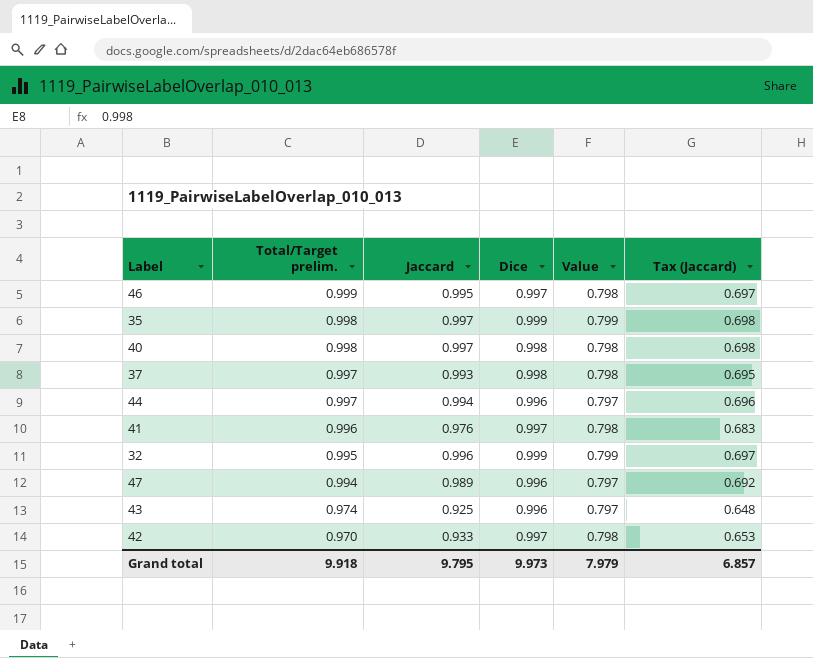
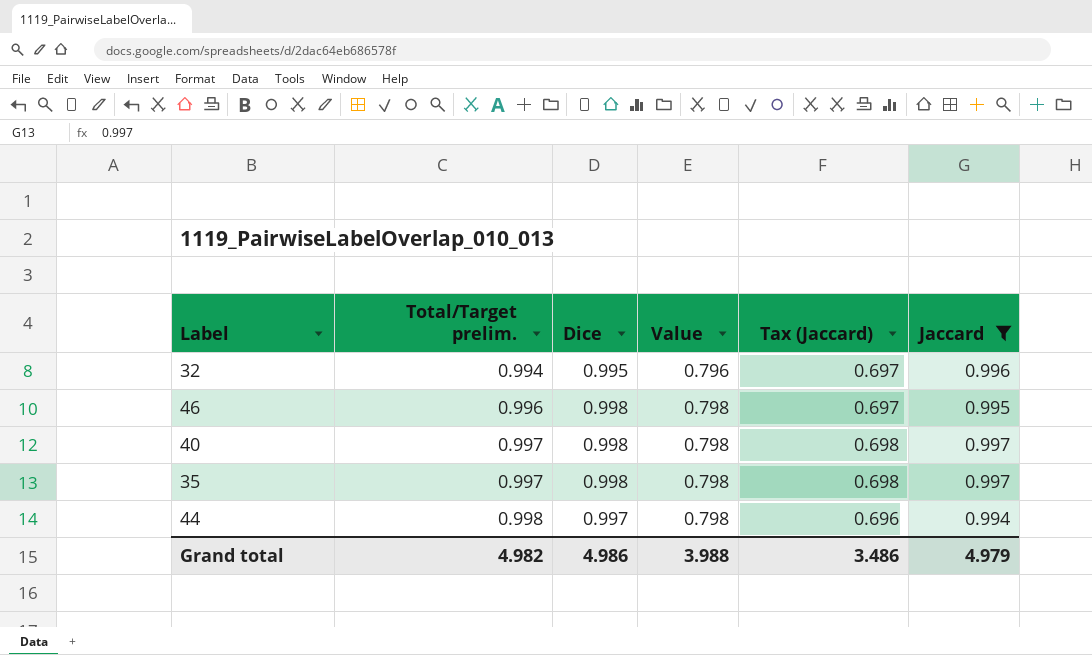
filter: none -> Jaccard >= 0.994
row order: Total/Target prelim. descending -> Total/Target prelim. ascending
column Jaccard | position: 3 -> 6
32 | Total/Target prelim.: 0.995 -> 0.994
32 | Dice: 0.999 -> 0.995
32 | Value: 0.799 -> 0.796
46 | Total/Target prelim.: 0.999 -> 0.996
46 | Dice: 0.997 -> 0.998
40 | Total/Target prelim.: 0.998 -> 0.997
35 | Total/Target prelim.: 0.998 -> 0.997
35 | Dice: 0.999 -> 0.998
35 | Value: 0.799 -> 0.798
44 | Total/Target prelim.: 0.997 -> 0.998
44 | Dice: 0.996 -> 0.997
44 | Value: 0.797 -> 0.798
Grand total | Total/Target prelim.: 9.918 -> 4.982
Grand total | Dice: 9.973 -> 4.986
Grand total | Value: 7.979 -> 3.988
Grand total | Tax (Jaccard): 6.857 -> 3.486
Grand total | Jaccard: 9.795 -> 4.979

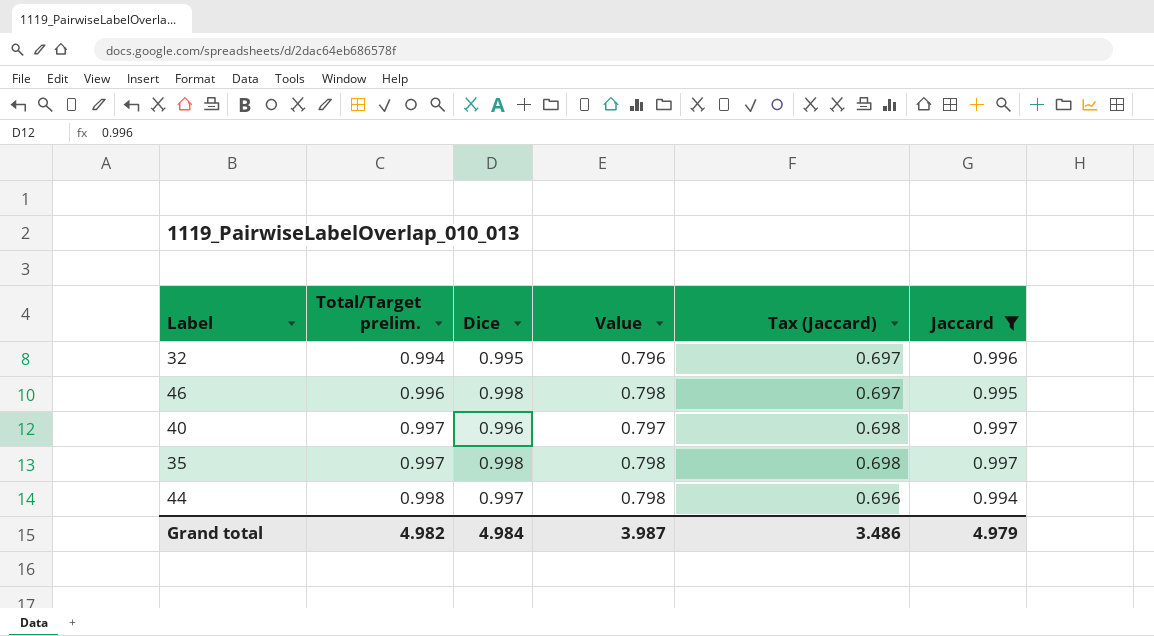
40 | Dice: 0.998 -> 0.996
40 | Value: 0.798 -> 0.797
Grand total | Dice: 4.986 -> 4.984
Grand total | Value: 3.988 -> 3.987

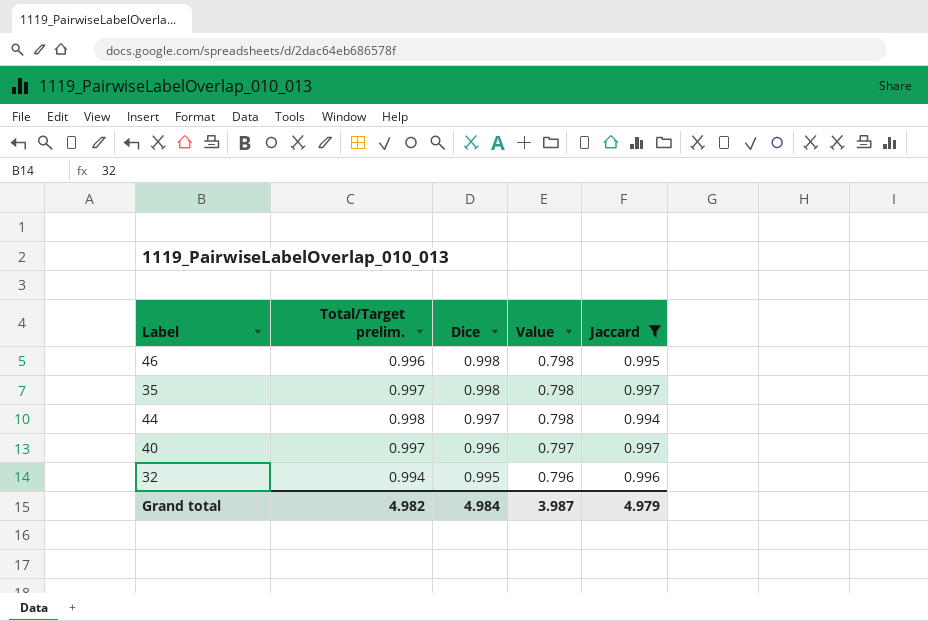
row order: Total/Target prelim. ascending -> Dice descending
column Tax (Jaccard) | formula: [Jaccard] * 0.7 -> none

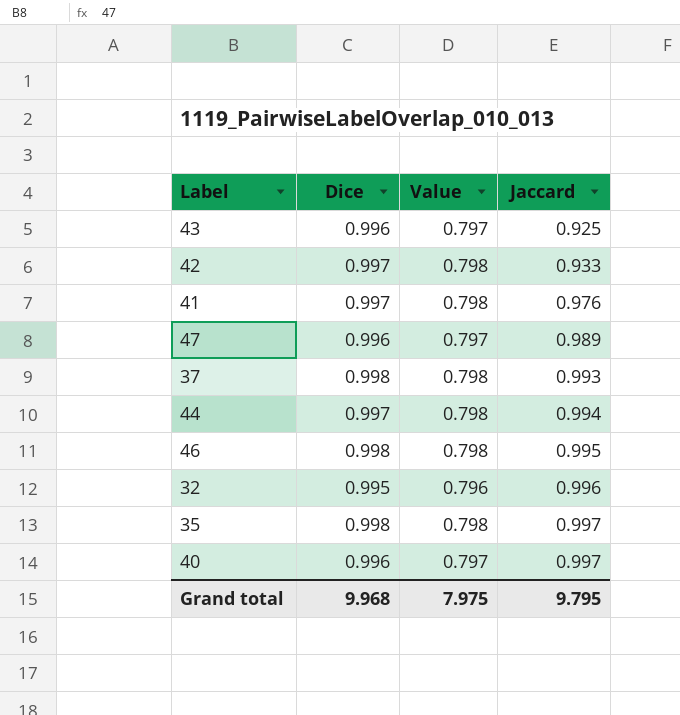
filter: Jaccard >= 0.994 -> none
row order: Dice descending -> Jaccard ascending
column Total/Target prelim. | position: 2 -> none
Grand total | Dice: 4.984 -> 9.968
Grand total | Value: 3.987 -> 7.975
Grand total | Jaccard: 4.979 -> 9.795

